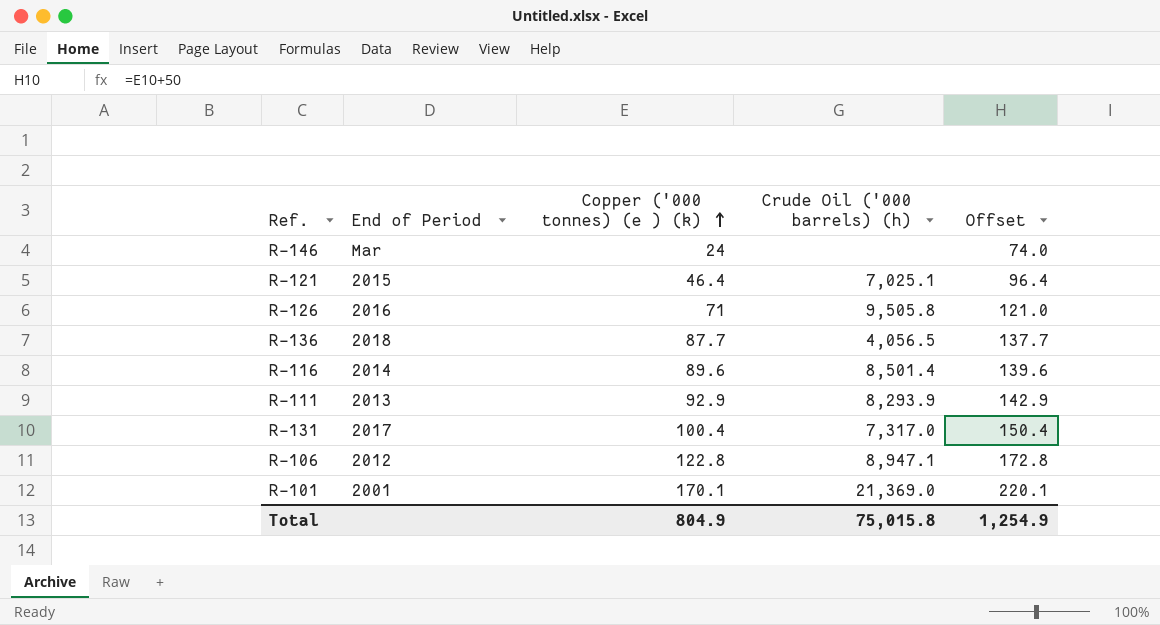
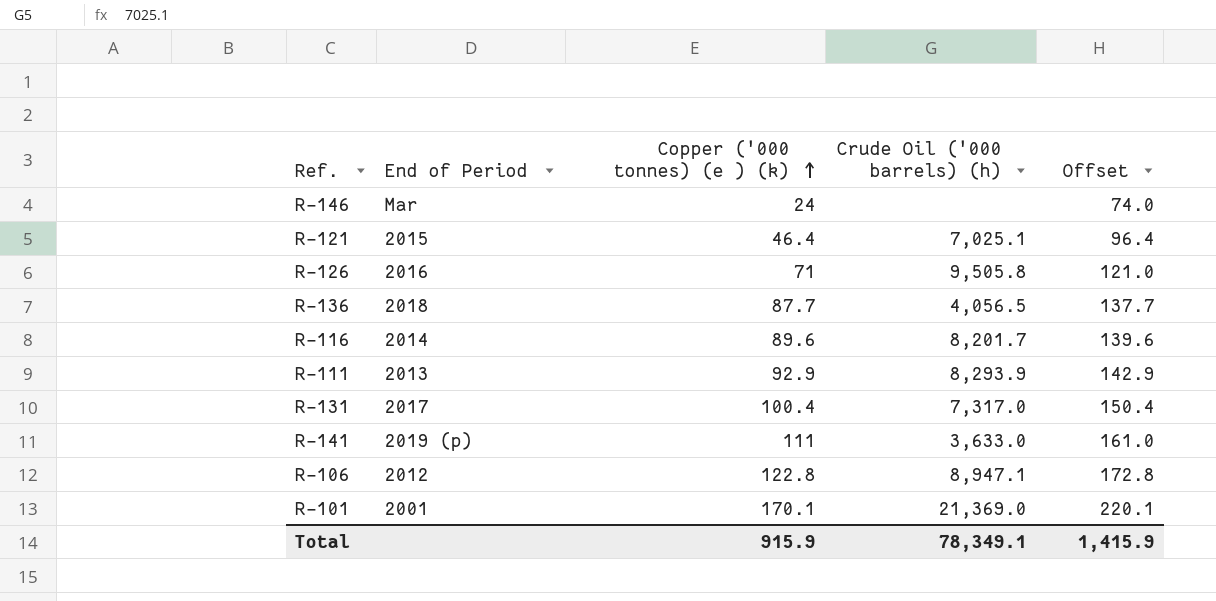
R-116 | Crude Oil ('000 barrels) (h): 8,501.4 -> 8,201.7
row R-141: none -> 2019 (p) | 111 | 3,633.0 | 161.0
Total | Copper ('000 tonnes) (e ) (k): 804.9 -> 915.9
Total | Crude Oil ('000 barrels) (h): 75,015.8 -> 78,349.1
Total | Offset: 1,254.9 -> 1,415.9

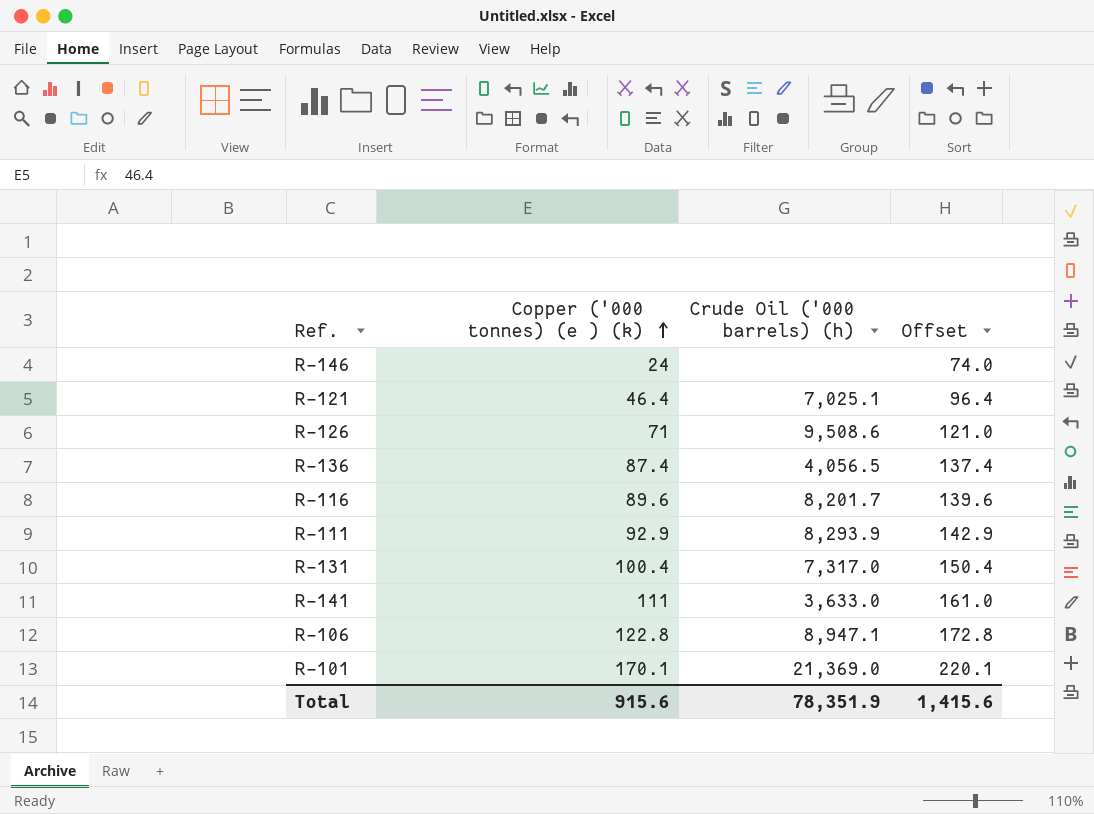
column End of Period | position: 2 -> none
R-126 | Crude Oil ('000 barrels) (h): 9,505.8 -> 9,508.6
R-136 | Copper ('000 tonnes) (e ) (k): 87.7 -> 87.4
R-136 | Offset: 137.7 -> 137.4
Total | Copper ('000 tonnes) (e ) (k): 915.9 -> 915.6
Total | Crude Oil ('000 barrels) (h): 78,349.1 -> 78,351.9
Total | Offset: 1,415.9 -> 1,415.6

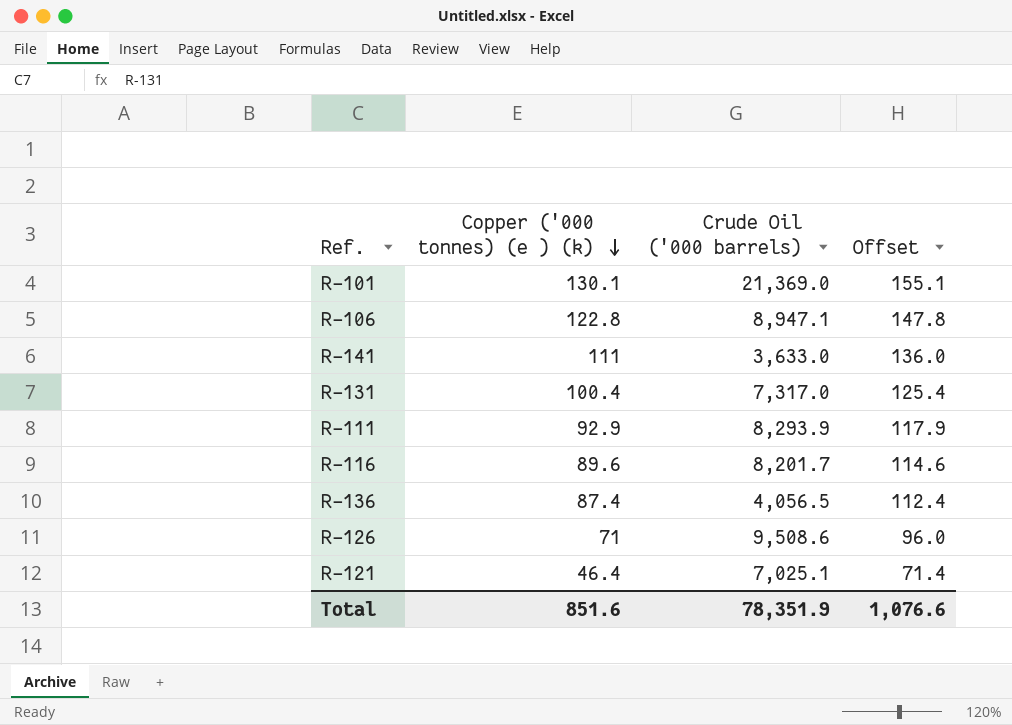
row order: Copper ('000 tonnes) (e ) (k) ascending -> Copper ('000 tonnes) (e ) (k) descending
column name: Crude Oil ('000 barrels) (h) -> Crude Oil ('000 barrels)
column Offset | formula: [Copper ('000 tonnes) (e ) (k)] + 50 -> [Copper ('000 tonnes) (e ) (k)] + 25
row R-146: 24 | none | 74.0 -> none
R-101 | Copper ('000 tonnes) (e ) (k): 170.1 -> 130.1
Total | Copper ('000 tonnes) (e ) (k): 915.6 -> 851.6
Total | Offset: 1,415.6 -> 1,076.6

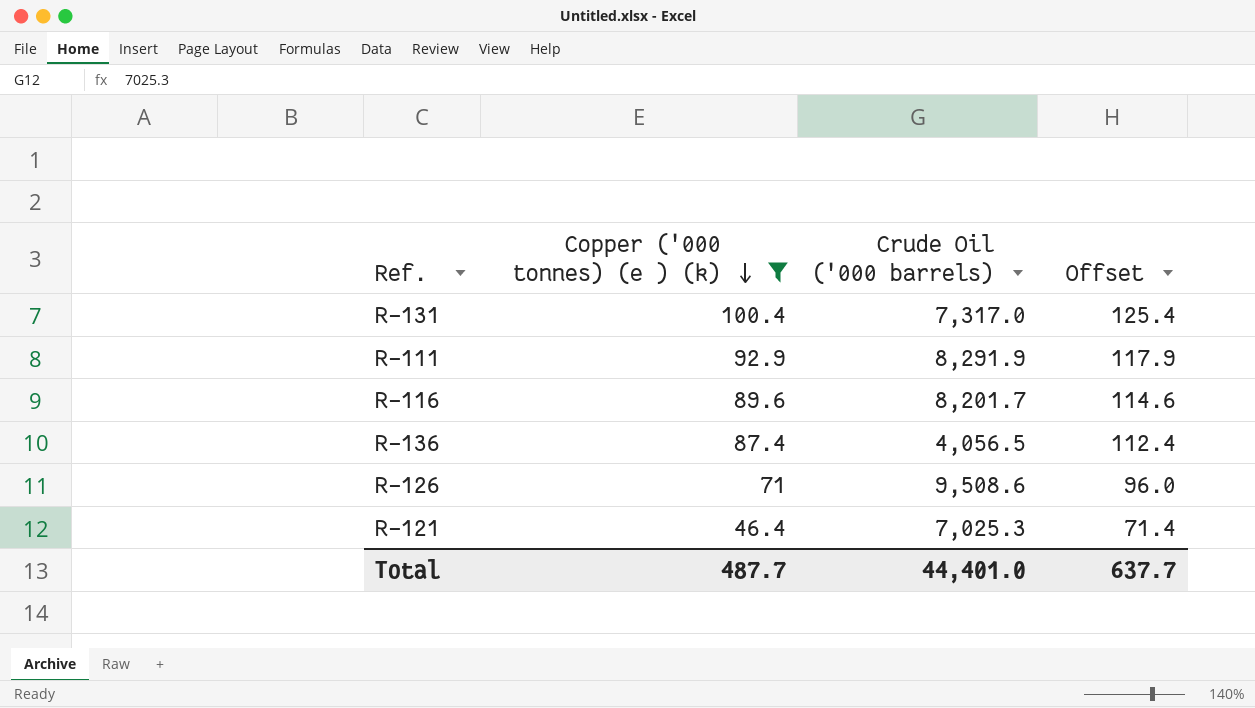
filter: none -> Copper ('000 tonnes) (e ) (k) <= 100.4
R-111 | Crude Oil ('000 barrels): 8,293.9 -> 8,291.9
R-121 | Crude Oil ('000 barrels): 7,025.1 -> 7,025.3
Total | Copper ('000 tonnes) (e ) (k): 851.6 -> 487.7
Total | Crude Oil ('000 barrels): 78,351.9 -> 44,401.0
Total | Offset: 1,076.6 -> 637.7

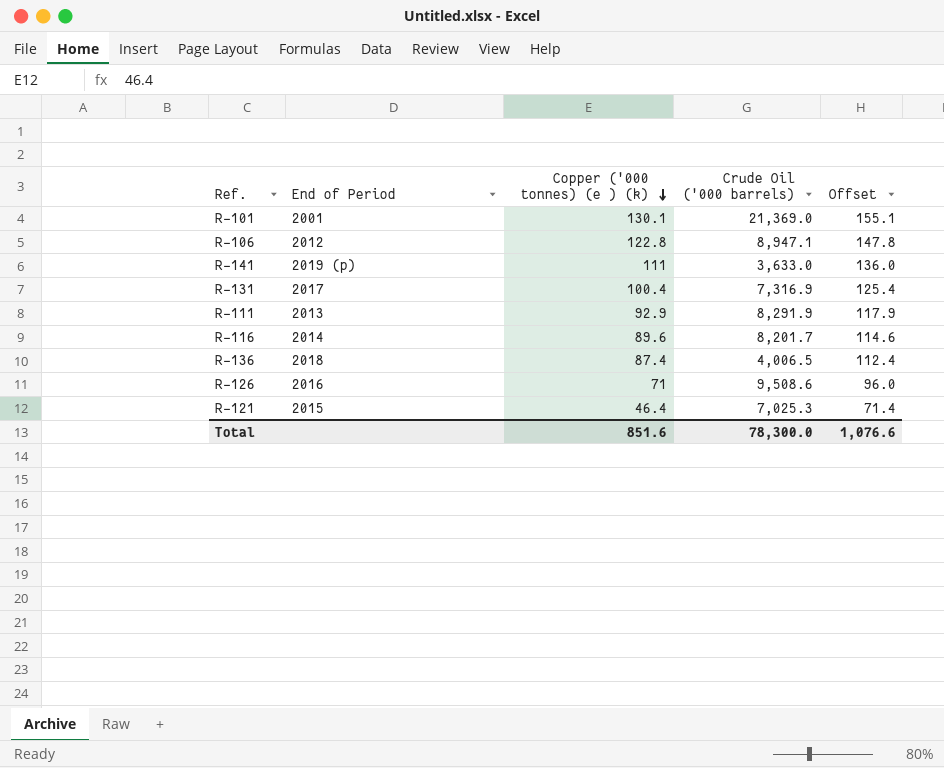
filter: Copper ('000 tonnes) (e ) (k) <= 100.4 -> none
column End of Period | position: none -> 2
R-131 | Crude Oil ('000 barrels): 7,317.0 -> 7,316.9
R-136 | Crude Oil ('000 barrels): 4,056.5 -> 4,006.5
Total | Copper ('000 tonnes) (e ) (k): 487.7 -> 851.6
Total | Crude Oil ('000 barrels): 44,401.0 -> 78,300.0
Total | Offset: 637.7 -> 1,076.6

